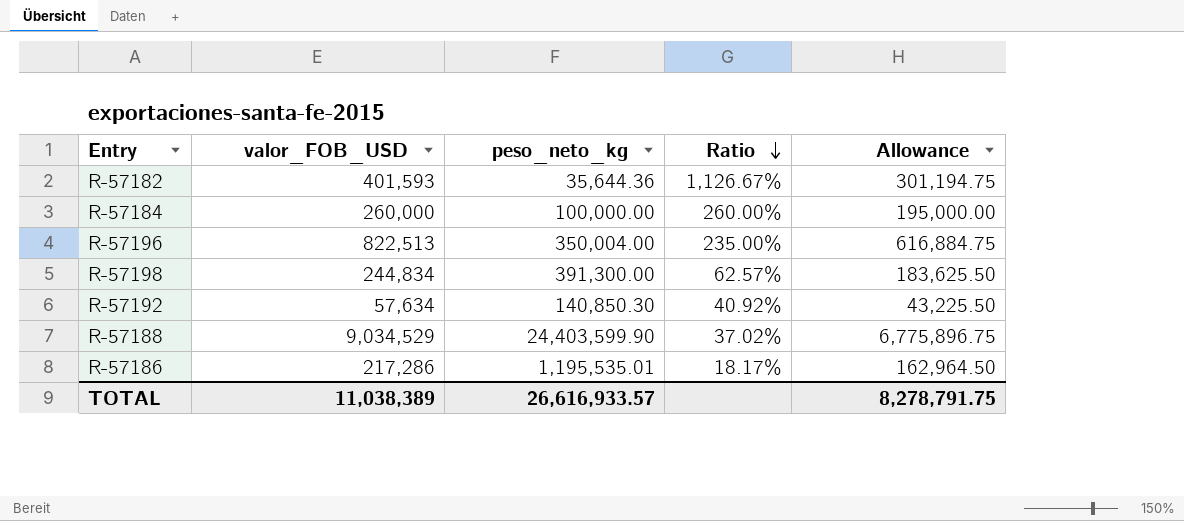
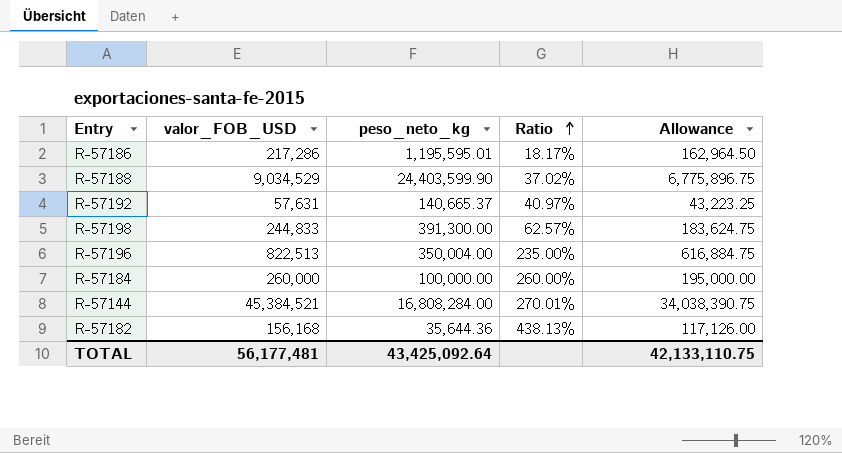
row order: Ratio descending -> Ratio ascending
R-57186 | peso_neto_kg: 1,195,535.01 -> 1,195,595.01
R-57192 | valor_FOB_USD: 57,634 -> 57,631
R-57192 | peso_neto_kg: 140,850.30 -> 140,665.37
R-57192 | Ratio: 40.92% -> 40.97%
R-57192 | Allowance: 43,225.50 -> 43,223.25
R-57198 | valor_FOB_USD: 244,834 -> 244,833
R-57198 | Allowance: 183,625.50 -> 183,624.75
row R-57144: none -> 45,384,521 | 16,808,284.00 | 270.01% | 34,038,390.75
R-57182 | valor_FOB_USD: 401,593 -> 156,168
R-57182 | Ratio: 1,126.67% -> 438.13%
R-57182 | Allowance: 301,194.75 -> 117,126.00
TOTAL | valor_FOB_USD: 11,038,389 -> 56,177,481
TOTAL | peso_neto_kg: 26,616,933.57 -> 43,425,092.64
TOTAL | Allowance: 8,278,791.75 -> 42,133,110.75

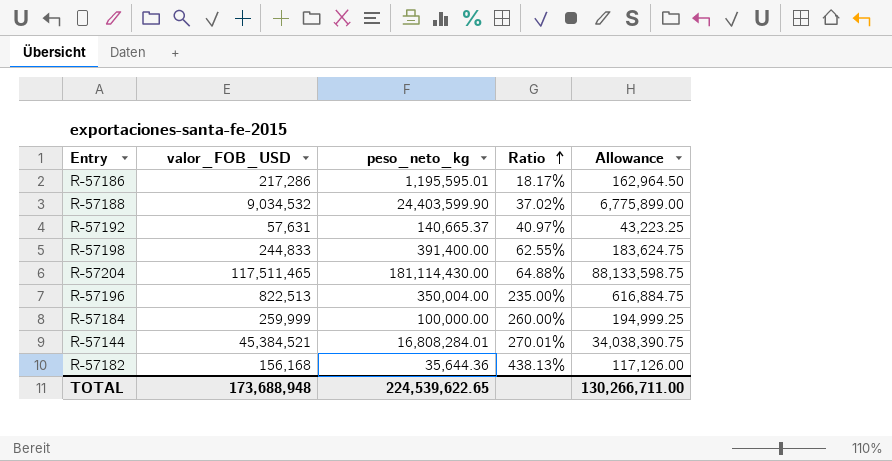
R-57188 | valor_FOB_USD: 9,034,529 -> 9,034,532
R-57188 | Allowance: 6,775,896.75 -> 6,775,899.00
R-57198 | peso_neto_kg: 391,300.00 -> 391,400.00
R-57198 | Ratio: 62.57% -> 62.55%
row R-57204: none -> 117,511,465 | 181,114,430.00 | 64.88% | 88,133,598.75
R-57184 | valor_FOB_USD: 260,000 -> 259,999
R-57184 | Allowance: 195,000.00 -> 194,999.25
R-57144 | peso_neto_kg: 16,808,284.00 -> 16,808,284.01
TOTAL | valor_FOB_USD: 56,177,481 -> 173,688,948
TOTAL | peso_neto_kg: 43,425,092.64 -> 224,539,622.65
TOTAL | Allowance: 42,133,110.75 -> 130,266,711.00

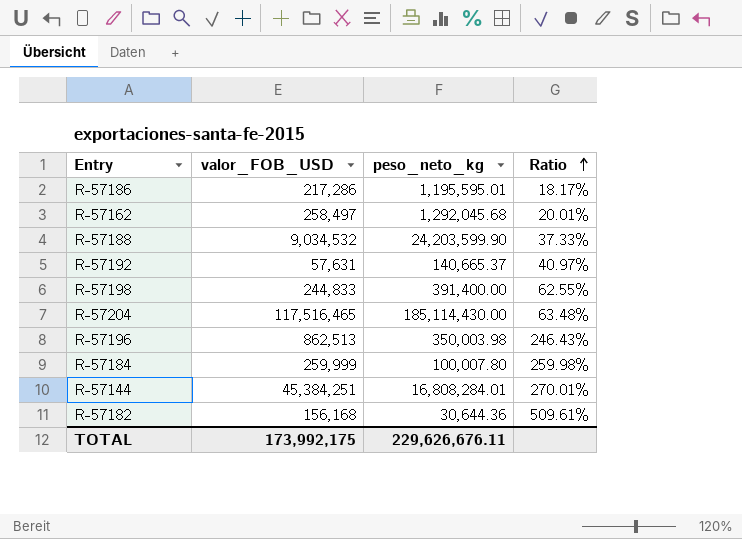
column Allowance | formula: [valor_FOB_USD] * 0.75 -> none
row R-57162: none -> 258,497 | 1,292,045.68 | 20.01%
R-57188 | peso_neto_kg: 24,403,599.90 -> 24,203,599.90
R-57188 | Ratio: 37.02% -> 37.33%
R-57204 | valor_FOB_USD: 117,511,465 -> 117,516,465
R-57204 | peso_neto_kg: 181,114,430.00 -> 185,114,430.00
R-57204 | Ratio: 64.88% -> 63.48%
R-57196 | valor_FOB_USD: 822,513 -> 862,513
R-57196 | peso_neto_kg: 350,004.00 -> 350,003.98
R-57196 | Ratio: 235.00% -> 246.43%
R-57184 | peso_neto_kg: 100,000.00 -> 100,007.80
R-57184 | Ratio: 260.00% -> 259.98%
R-57144 | valor_FOB_USD: 45,384,521 -> 45,384,251
R-57182 | peso_neto_kg: 35,644.36 -> 30,644.36
R-57182 | Ratio: 438.13% -> 509.61%
TOTAL | valor_FOB_USD: 173,688,948 -> 173,992,175
TOTAL | peso_neto_kg: 224,539,622.65 -> 229,626,676.11

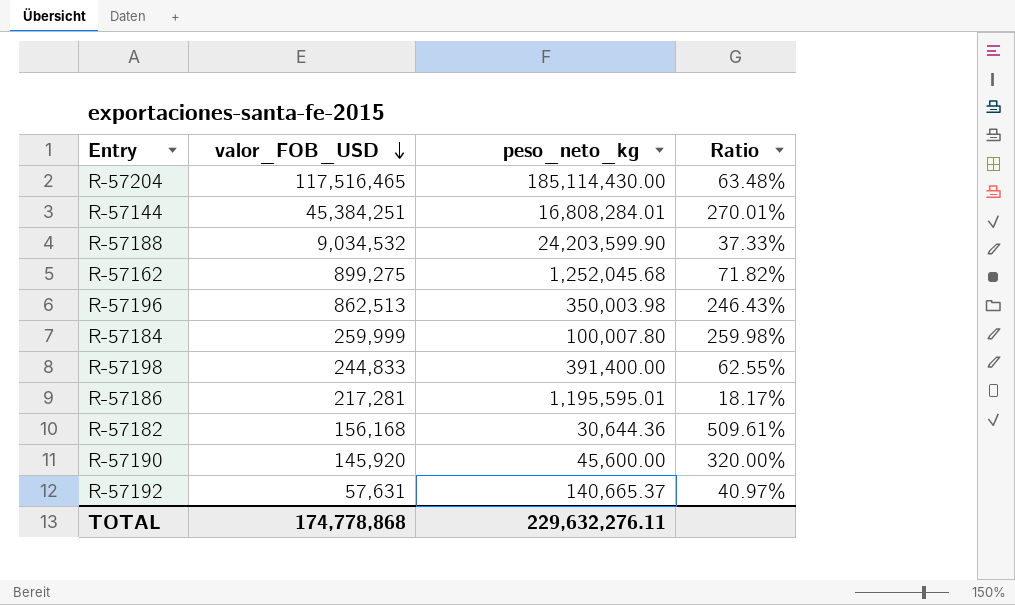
row order: Ratio ascending -> valor_FOB_USD descending
R-57162 | valor_FOB_USD: 258,497 -> 899,275
R-57162 | peso_neto_kg: 1,292,045.68 -> 1,252,045.68
R-57162 | Ratio: 20.01% -> 71.82%
R-57186 | valor_FOB_USD: 217,286 -> 217,281
row R-57190: none -> 145,920 | 45,600.00 | 320.00%
TOTAL | valor_FOB_USD: 173,992,175 -> 174,778,868
TOTAL | peso_neto_kg: 229,626,676.11 -> 229,632,276.11

